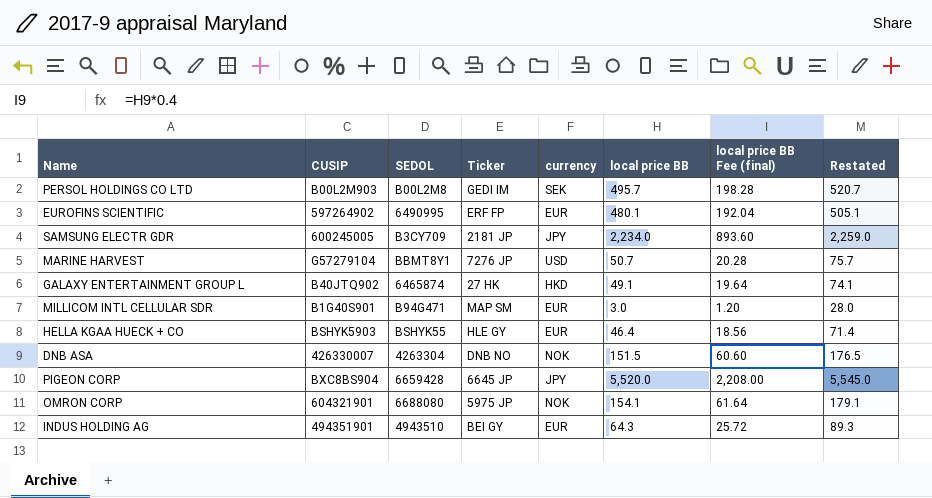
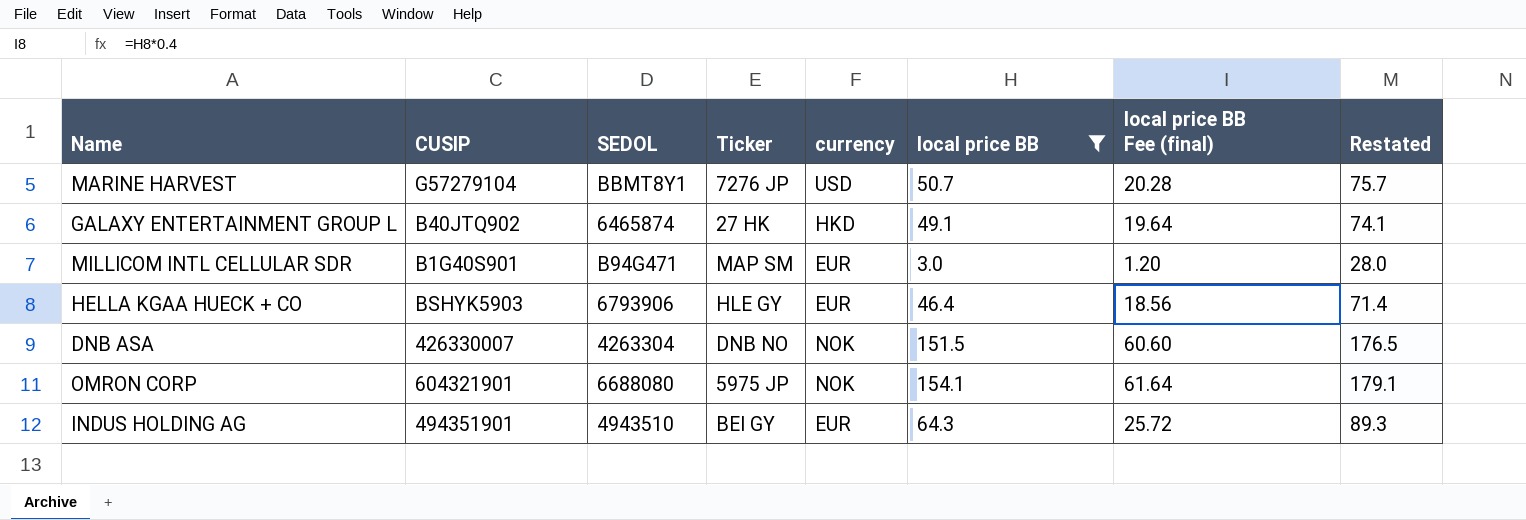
filter: none -> local price BB <= 154.1
HELLA KGAA HUECK + CO | SEDOL: BSHYK55 -> 6793906

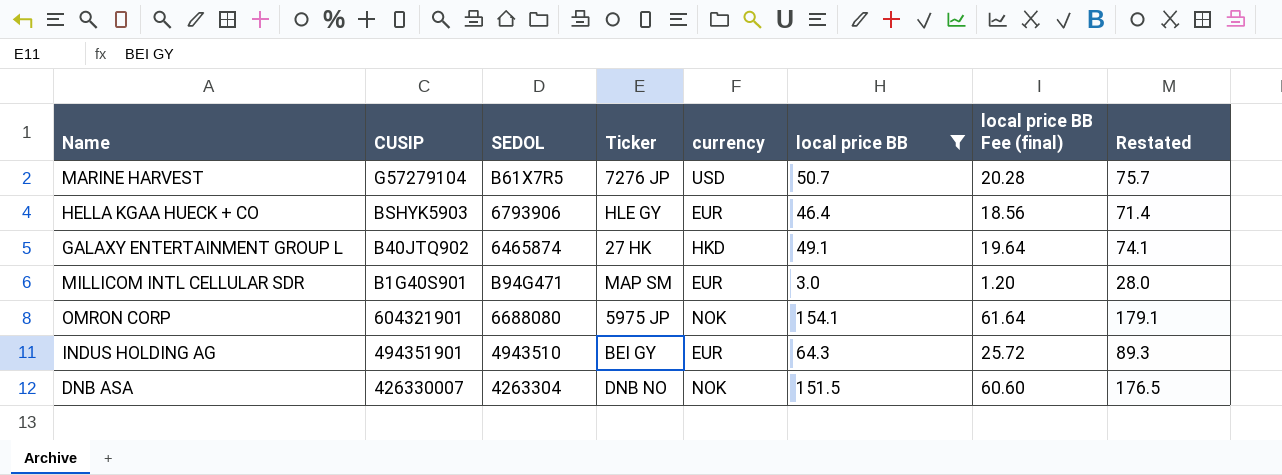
row order: none -> CUSIP descending
MARINE HARVEST | SEDOL: BBMT8Y1 -> B61X7R5

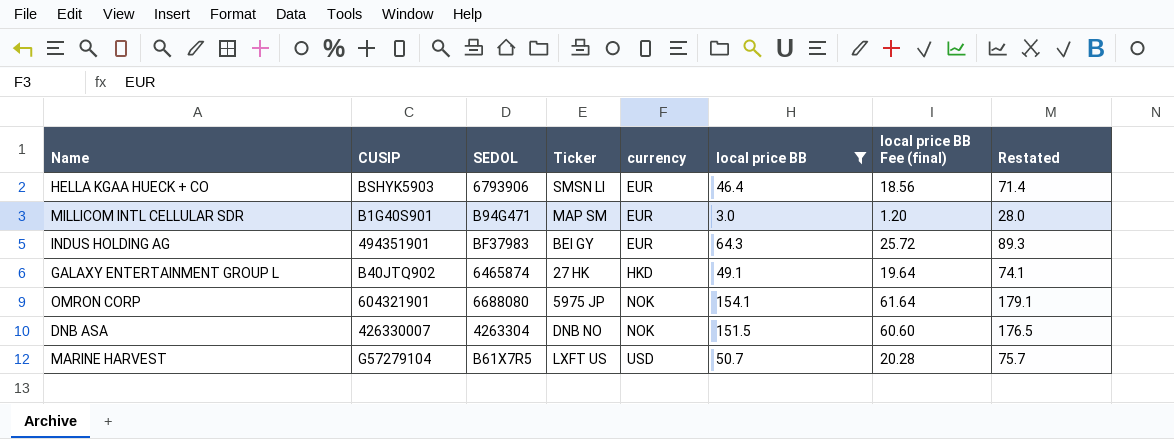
row order: CUSIP descending -> currency ascending
HELLA KGAA HUECK + CO | Ticker: HLE GY -> SMSN LI
INDUS HOLDING AG | SEDOL: 4943510 -> BF37983
MARINE HARVEST | Ticker: 7276 JP -> LXFT US

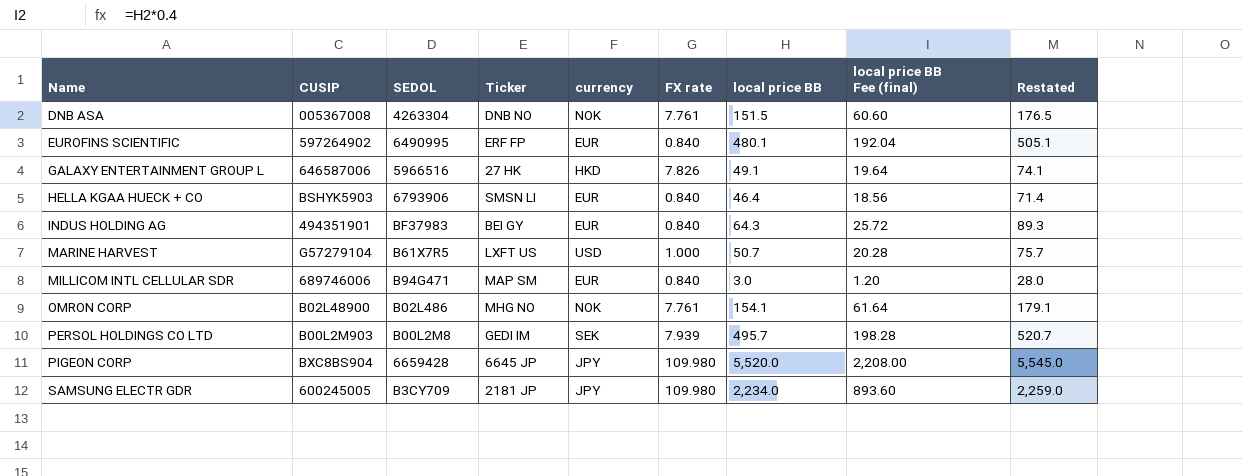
filter: local price BB <= 154.1 -> none
row order: currency ascending -> Name ascending
column FX rate | position: none -> 6
DNB ASA | CUSIP: 426330007 -> 005367008
GALAXY ENTERTAINMENT GROUP L | CUSIP: B40JTQ902 -> 646587006
GALAXY ENTERTAINMENT GROUP L | SEDOL: 6465874 -> 5966516
MILLICOM INTL CELLULAR SDR | CUSIP: B1G40S901 -> 689746006
OMRON CORP | CUSIP: 604321901 -> B02L48900
OMRON CORP | SEDOL: 6688080 -> B02L486
OMRON CORP | Ticker: 5975 JP -> MHG NO

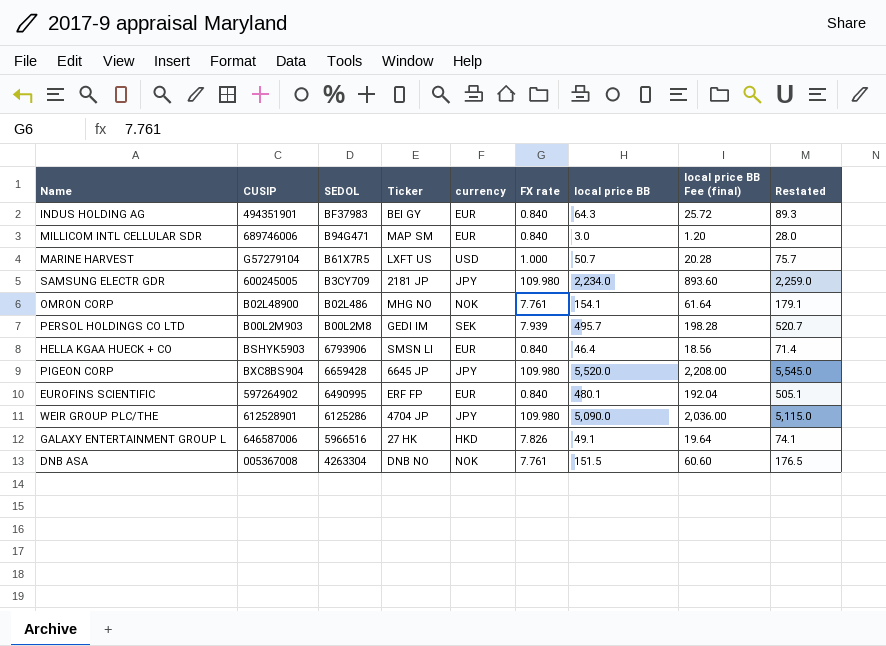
row order: Name ascending -> SEDOL descending
row WEIR GROUP PLC/THE: none -> 612528901 | 6125286 | 4704 JP | JPY | 109.980 | 5,090.0 | 2,036.00 | 5,115.0

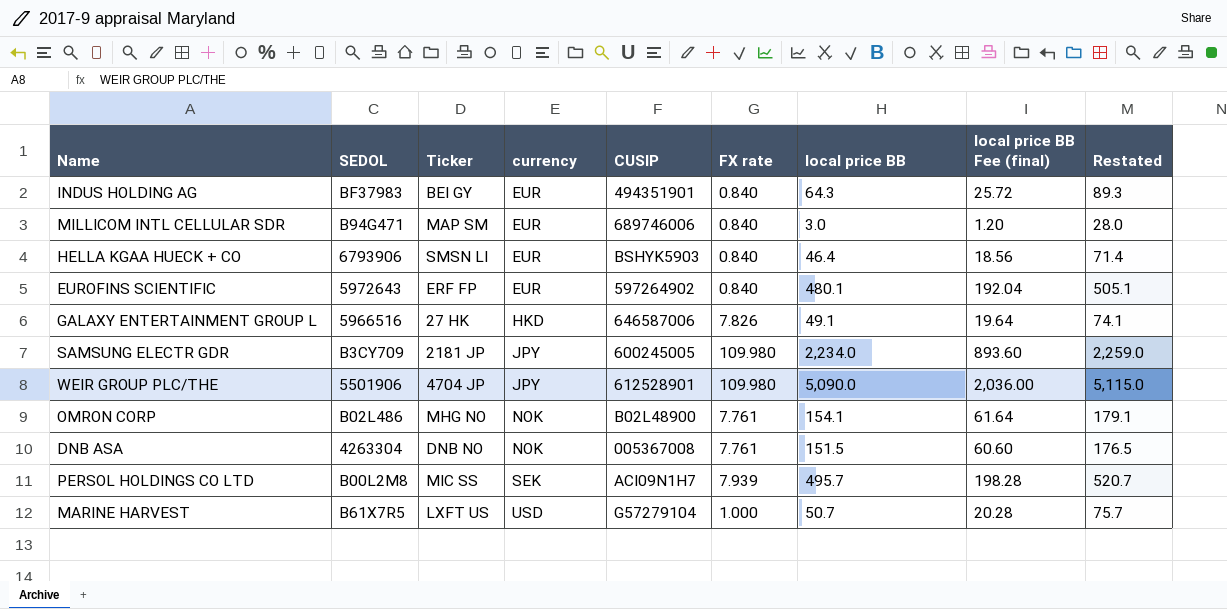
row order: SEDOL descending -> currency ascending
column CUSIP | position: 2 -> 5
row PIGEON CORP: BXC8BS904 | 6659428 | 6645 JP | JPY | 109.980 | 5,520.0 | 2,208.00 | 5,545.0 -> none
EUROFINS SCIENTIFIC | SEDOL: 6490995 -> 5972643
WEIR GROUP PLC/THE | SEDOL: 6125286 -> 5501906
PERSOL HOLDINGS CO LTD | Ticker: GEDI IM -> MIC SS
PERSOL HOLDINGS CO LTD | CUSIP: B00L2M903 -> ACI09N1H7

